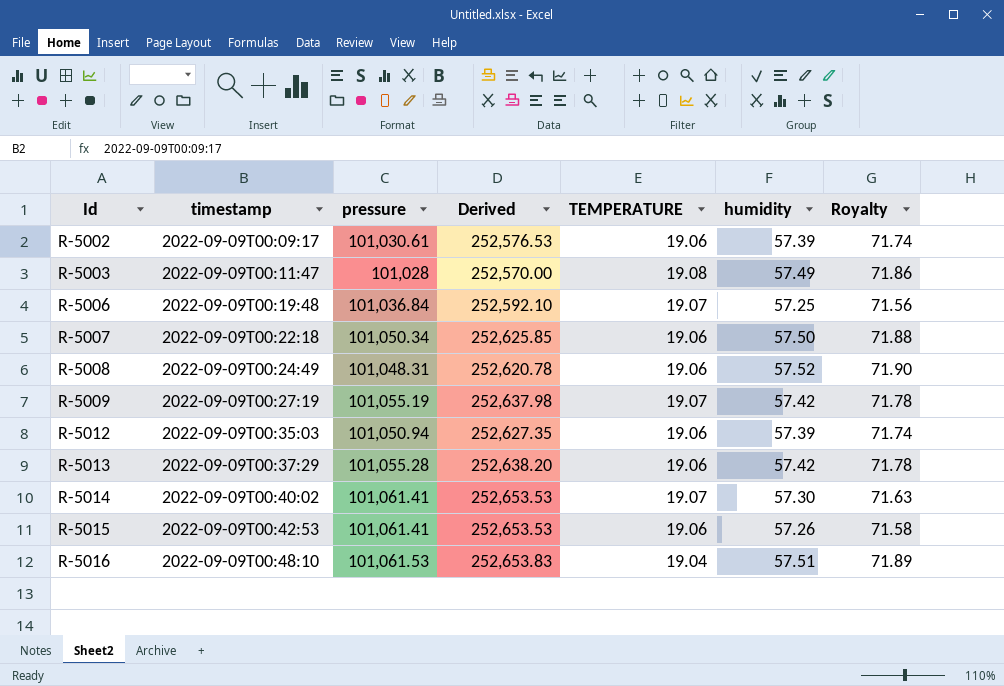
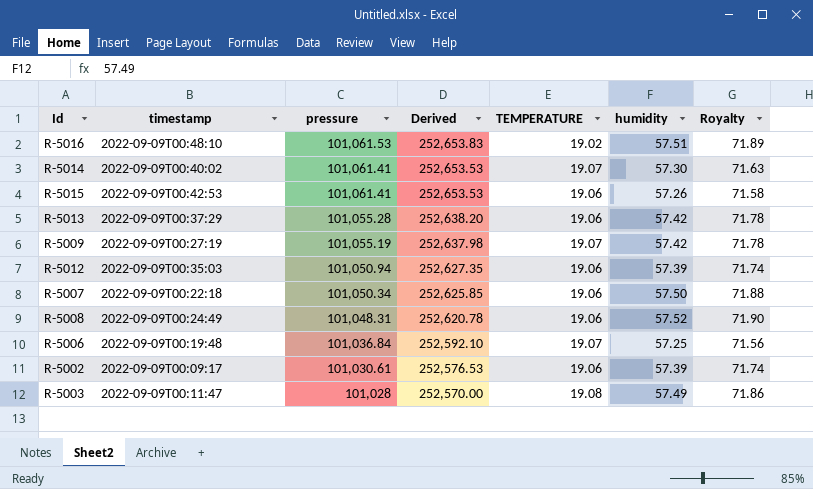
row order: Id ascending -> pressure descending
R-5016 | TEMPERATURE: 19.04 -> 19.02

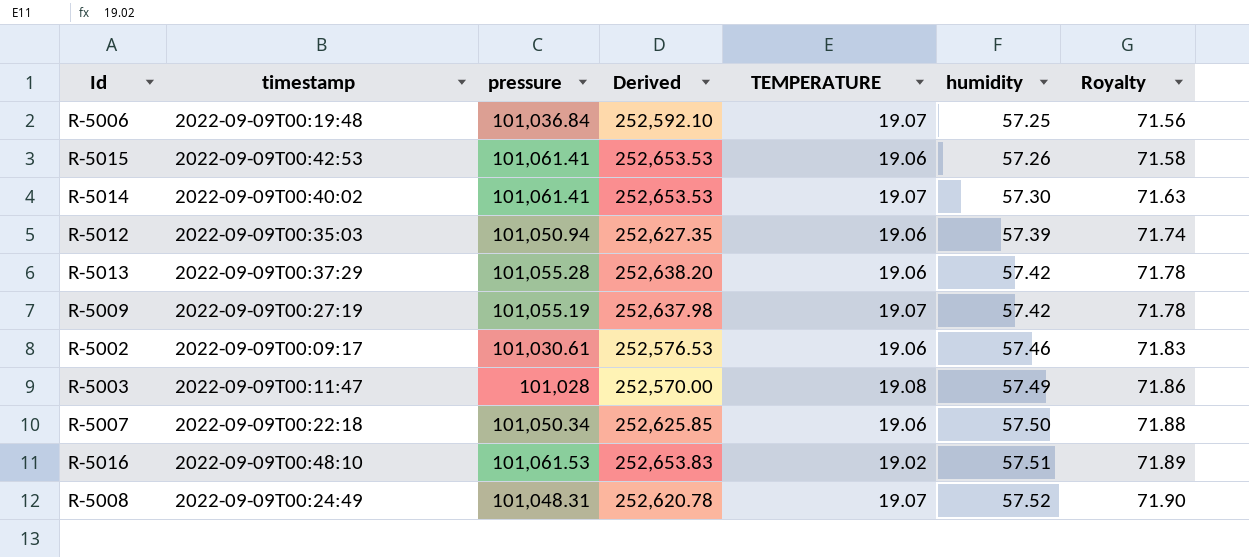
row order: pressure descending -> humidity ascending
R-5002 | humidity: 57.39 -> 57.46
R-5002 | Royalty: 71.74 -> 71.83
R-5008 | TEMPERATURE: 19.06 -> 19.07

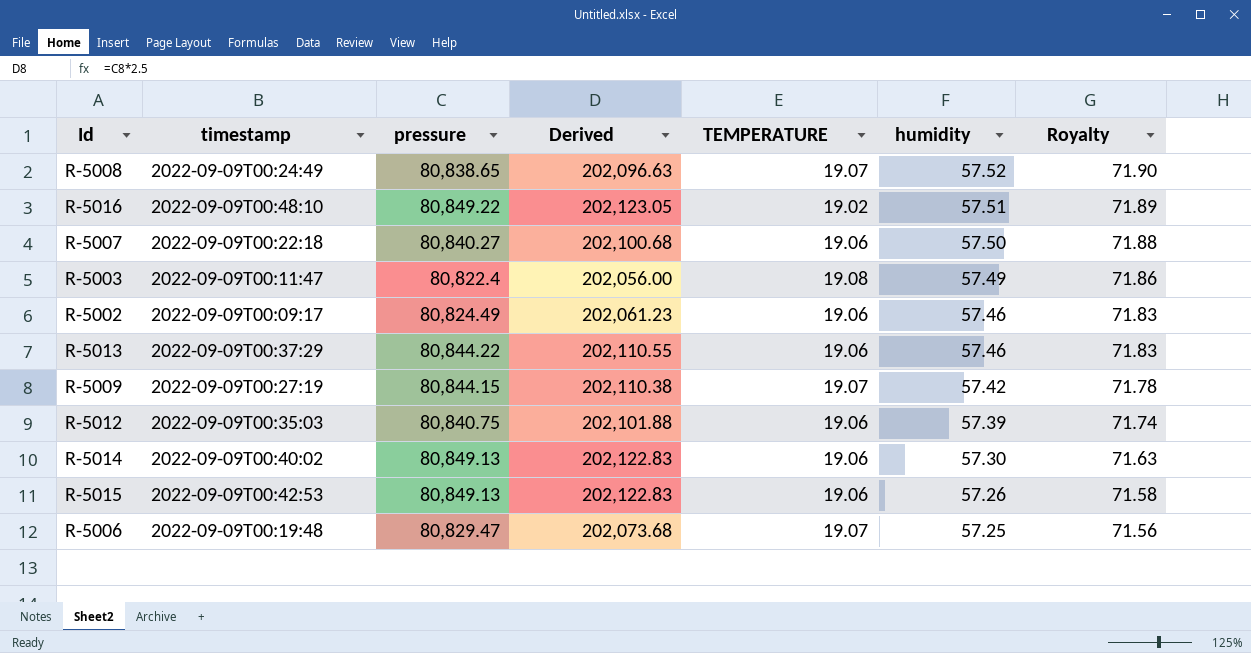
row order: humidity ascending -> humidity descending
R-5008 | pressure: 101,048.31 -> 80,838.65
R-5008 | Derived: 252,620.78 -> 202,096.63
R-5016 | pressure: 101,061.53 -> 80,849.22
R-5016 | Derived: 252,653.83 -> 202,123.05
R-5007 | pressure: 101,050.34 -> 80,840.27
R-5007 | Derived: 252,625.85 -> 202,100.68
R-5003 | pressure: 101,028 -> 80,822.4
R-5003 | Derived: 252,570.00 -> 202,056.00
R-5002 | pressure: 101,030.61 -> 80,824.49
R-5002 | Derived: 252,576.53 -> 202,061.23
R-5013 | pressure: 101,055.28 -> 80,844.22
R-5013 | Derived: 252,638.20 -> 202,110.55
R-5013 | humidity: 57.42 -> 57.46
R-5013 | Royalty: 71.78 -> 71.83
R-5009 | pressure: 101,055.19 -> 80,844.15
R-5009 | Derived: 252,637.98 -> 202,110.38
R-5012 | pressure: 101,050.94 -> 80,840.75
R-5012 | Derived: 252,627.35 -> 202,101.88
R-5014 | pressure: 101,061.41 -> 80,849.13
R-5014 | Derived: 252,653.53 -> 202,122.83
R-5014 | TEMPERATURE: 19.07 -> 19.06
R-5015 | pressure: 101,061.41 -> 80,849.13
R-5015 | Derived: 252,653.53 -> 202,122.83
R-5006 | pressure: 101,036.84 -> 80,829.47
R-5006 | Derived: 252,592.10 -> 202,073.68

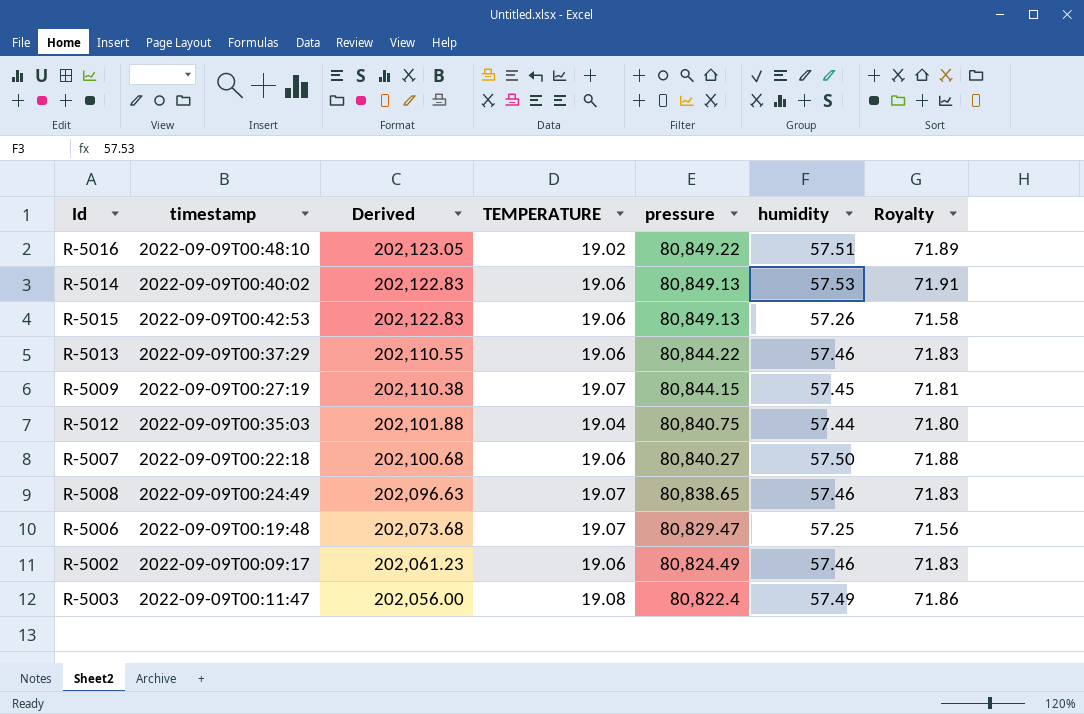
row order: humidity descending -> Derived descending
column pressure | position: 3 -> 5
R-5014 | humidity: 57.30 -> 57.53
R-5014 | Royalty: 71.63 -> 71.91
R-5009 | humidity: 57.42 -> 57.45
R-5009 | Royalty: 71.78 -> 71.81
R-5012 | TEMPERATURE: 19.06 -> 19.04
R-5012 | humidity: 57.39 -> 57.44
R-5012 | Royalty: 71.74 -> 71.80
R-5008 | humidity: 57.52 -> 57.46
R-5008 | Royalty: 71.90 -> 71.83

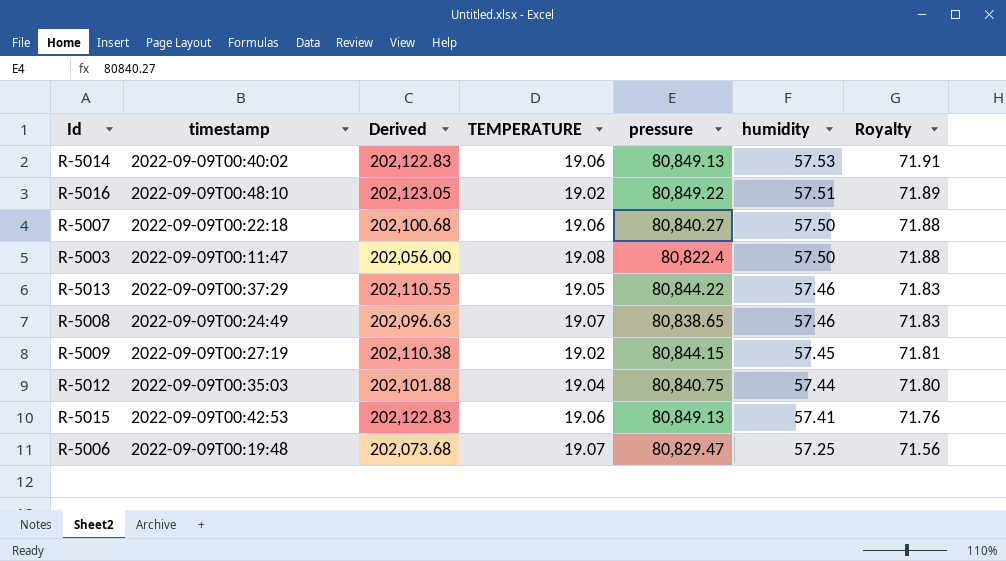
row order: Derived descending -> humidity descending
row R-5002: 2022-09-09T00:09:17 | 202,061.23 | 19.06 | 80,824.49 | 57.46 | 71.83 -> none
R-5003 | humidity: 57.49 -> 57.50
R-5003 | Royalty: 71.86 -> 71.88
R-5013 | TEMPERATURE: 19.06 -> 19.05
R-5009 | TEMPERATURE: 19.07 -> 19.02
R-5015 | humidity: 57.26 -> 57.41
R-5015 | Royalty: 71.58 -> 71.76

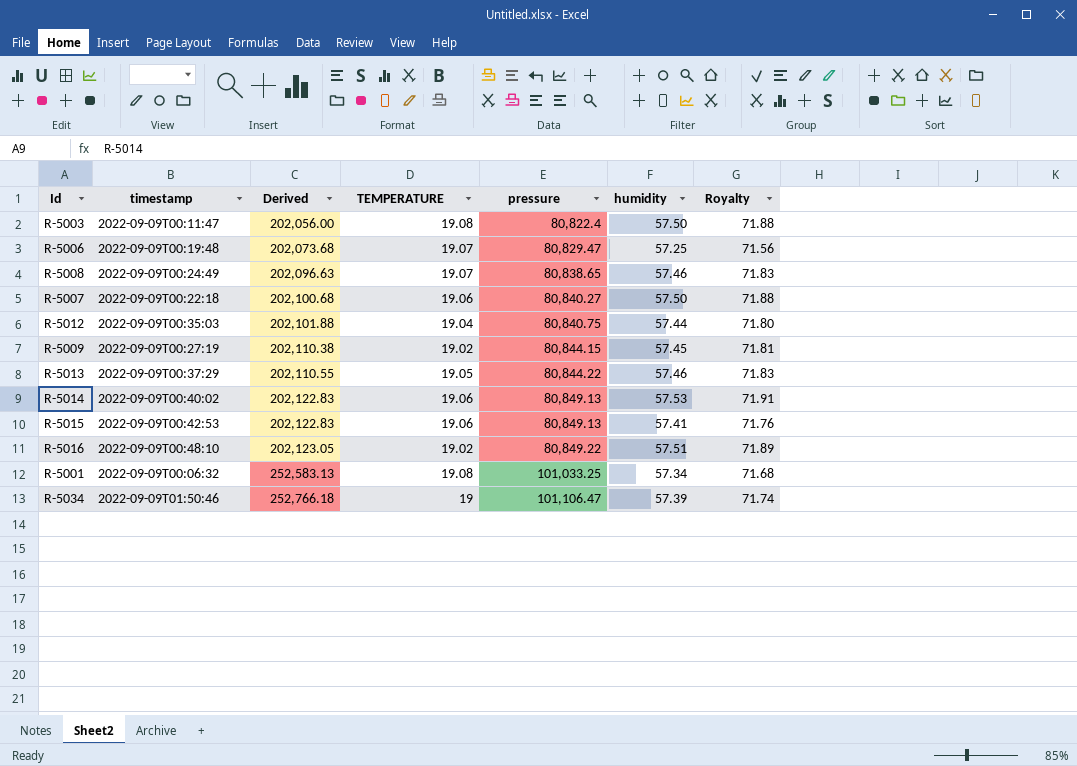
row order: humidity descending -> Derived ascending
row R-5001: none -> 2022-09-09T00:06:32 | 252,583.13 | 19.08 | 101,033.25 | 57.34 | 71.68
row R-5034: none -> 2022-09-09T01:50:46 | 252,766.18 | 19 | 101,106.47 | 57.39 | 71.74

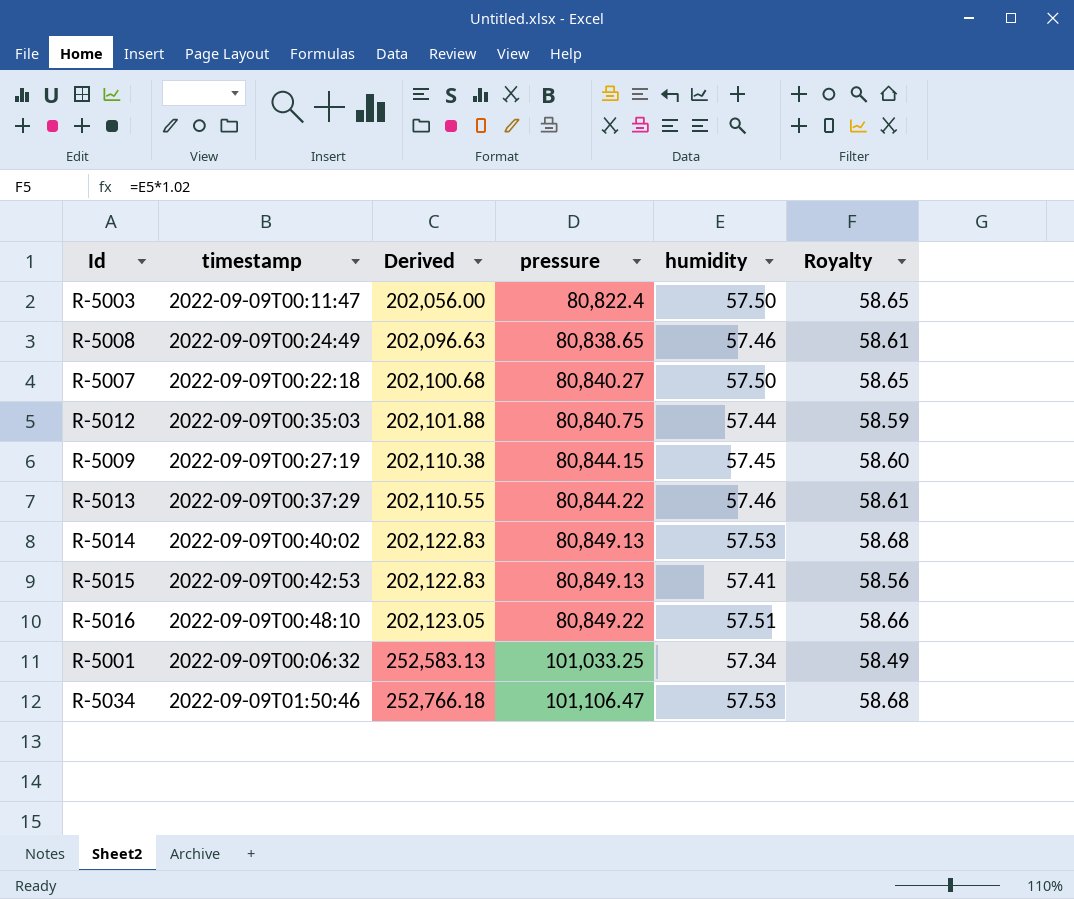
column TEMPERATURE | position: 4 -> none
column Royalty | formula: [humidity] * 1.25 -> [humidity] * 1.02
row R-5006: 2022-09-09T00:19:48 | 202,073.68 | 19.07 | 80,829.47 | 57.25 | 71.56 -> none
R-5034 | humidity: 57.39 -> 57.53

